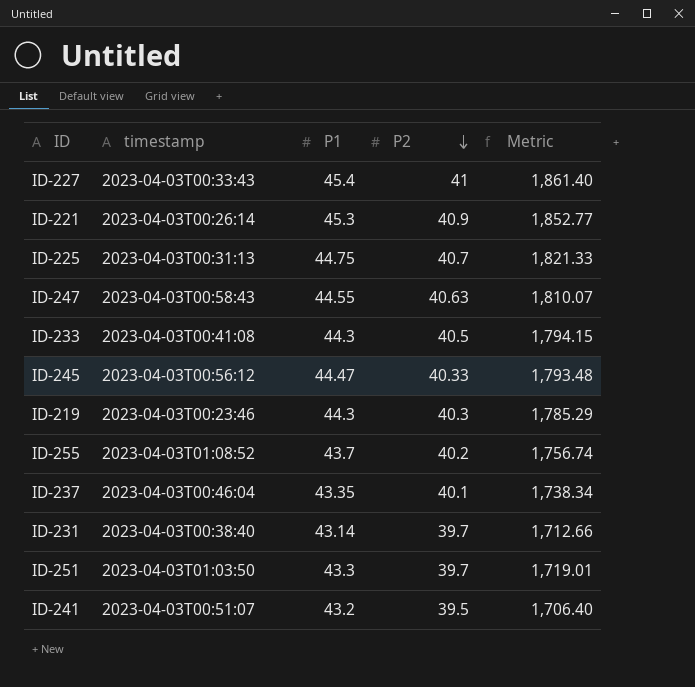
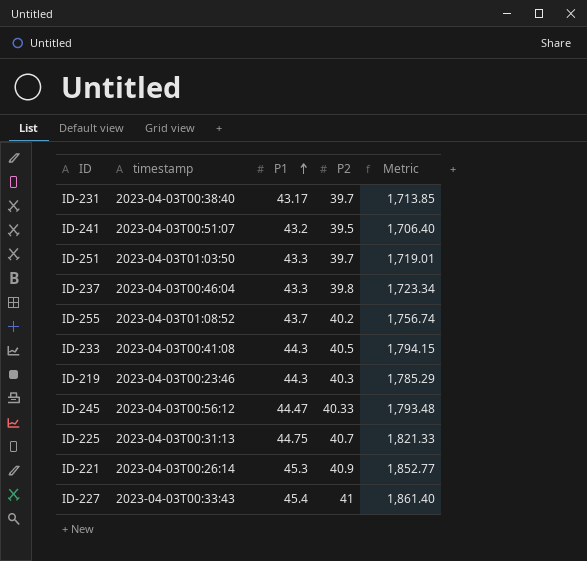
row order: P2 descending -> P1 ascending
row ID-247: 2023-04-03T00:58:43 | 44.55 | 40.63 | 1,810.07 -> none
ID-231 | P1: 43.14 -> 43.17
ID-231 | Metric: 1,712.66 -> 1,713.85
ID-237 | P1: 43.35 -> 43.3
ID-237 | P2: 40.1 -> 39.8
ID-237 | Metric: 1,738.34 -> 1,723.34

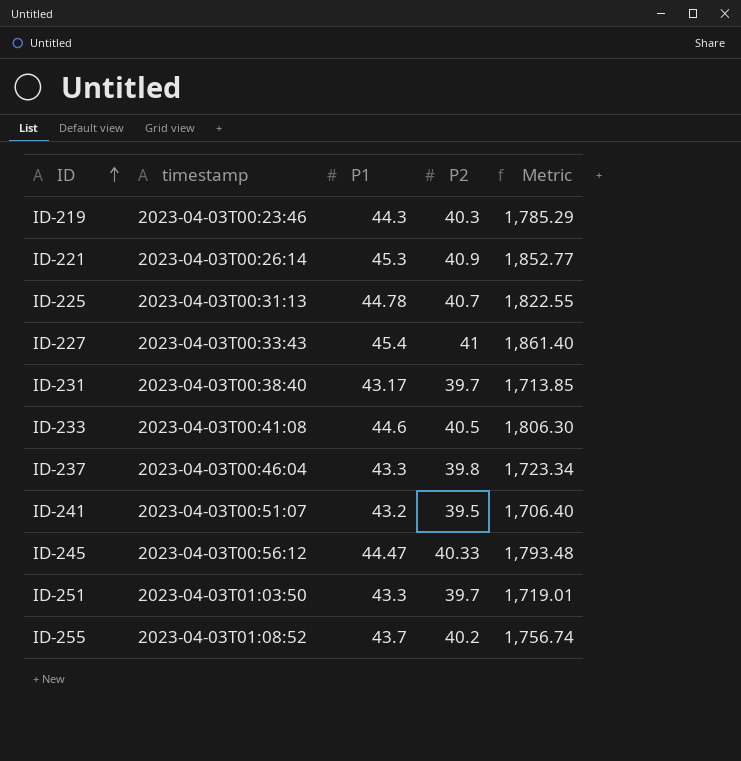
row order: P1 ascending -> ID ascending
ID-225 | P1: 44.75 -> 44.78
ID-225 | Metric: 1,821.33 -> 1,822.55
ID-233 | P1: 44.3 -> 44.6
ID-233 | Metric: 1,794.15 -> 1,806.30

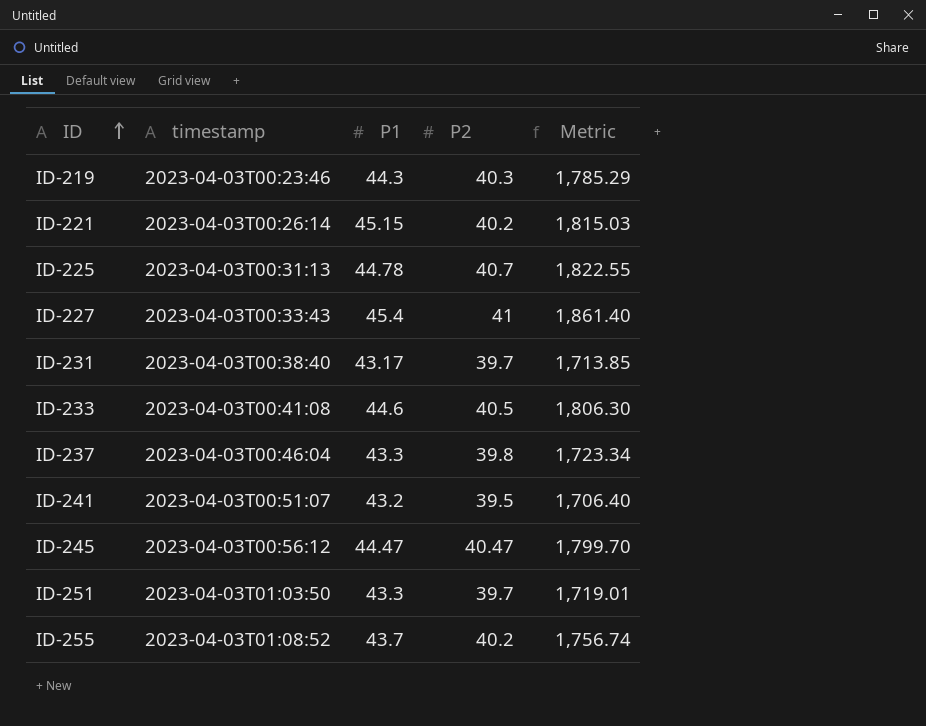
ID-221 | P1: 45.3 -> 45.15
ID-221 | P2: 40.9 -> 40.2
ID-221 | Metric: 1,852.77 -> 1,815.03
ID-245 | P2: 40.33 -> 40.47
ID-245 | Metric: 1,793.48 -> 1,799.70

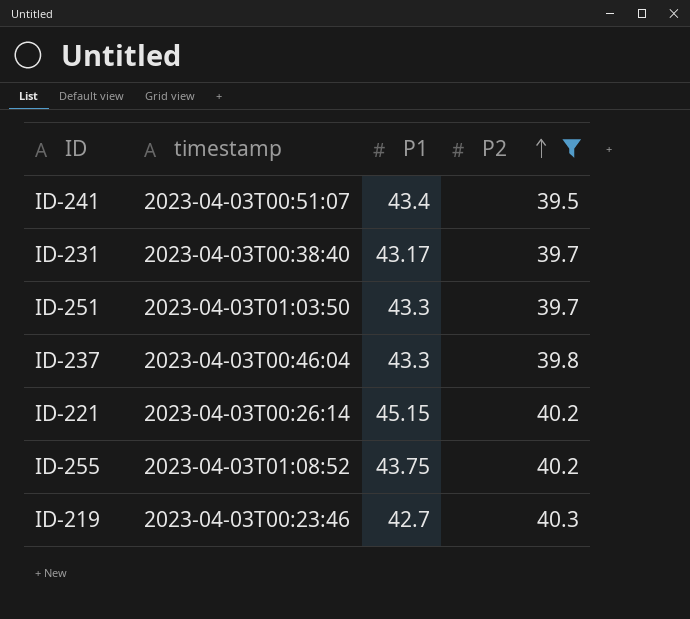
filter: none -> P2 <= 40.3
row order: ID ascending -> P2 ascending
column Metric | formula: [P1] * [P2] -> none
ID-241 | P1: 43.2 -> 43.4
ID-255 | P1: 43.7 -> 43.75
ID-219 | P1: 44.3 -> 42.7

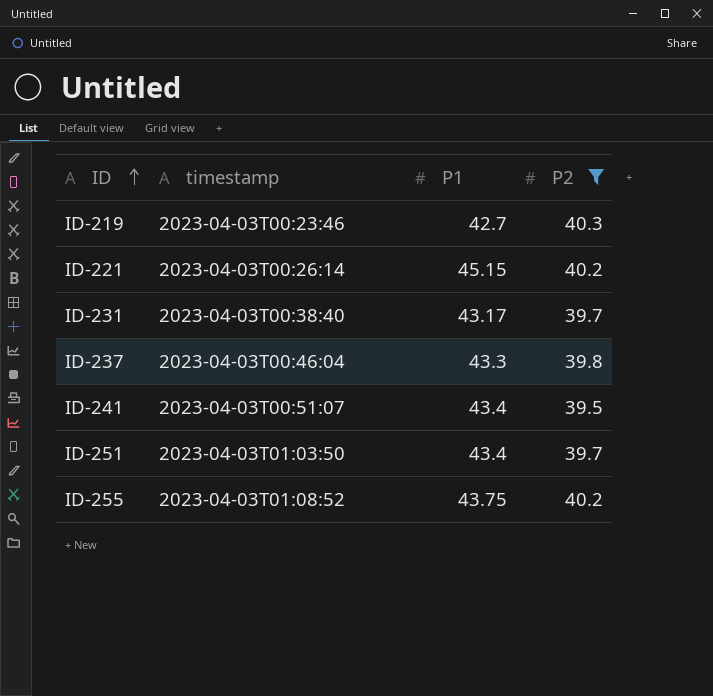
row order: P2 ascending -> ID ascending
ID-251 | P1: 43.3 -> 43.4

